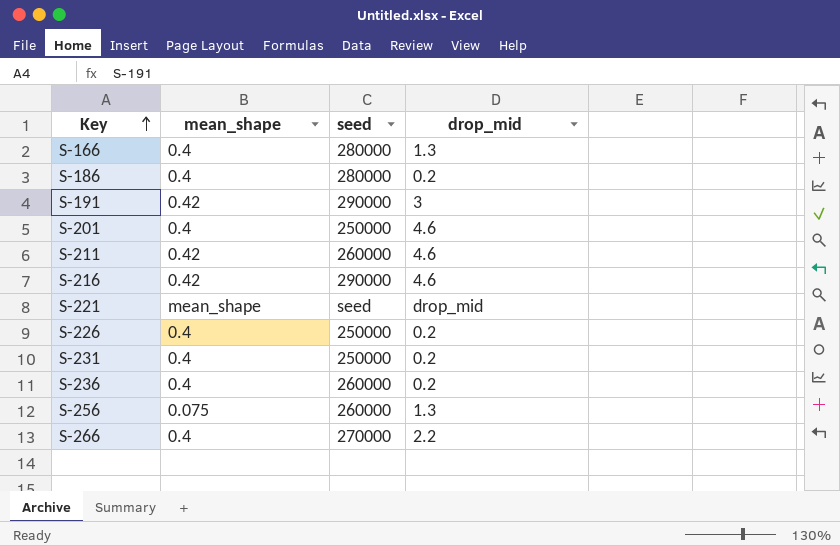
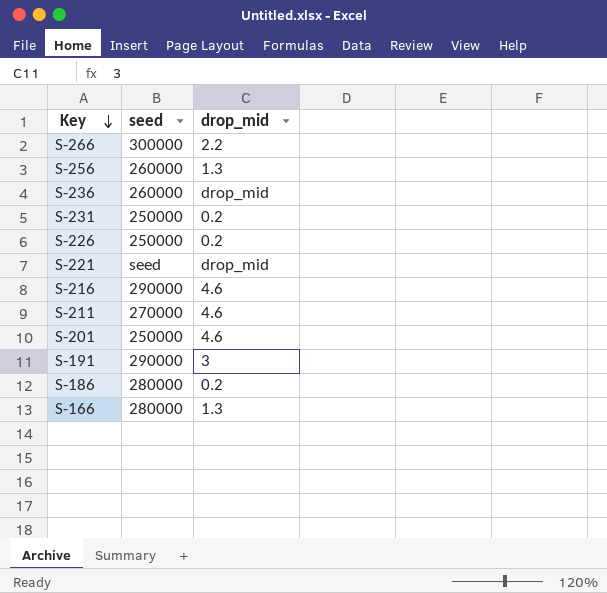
row order: Key ascending -> Key descending
column mean_shape | position: 2 -> none
S-266 | seed: 270000 -> 300000
S-236 | drop_mid: 0.2 -> drop_mid
S-211 | seed: 260000 -> 270000

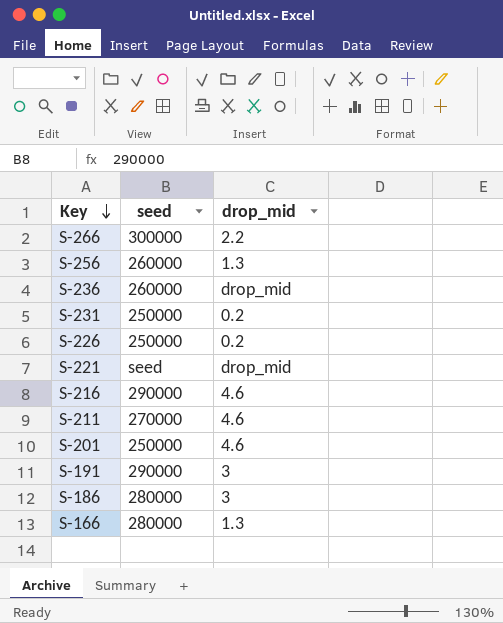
S-186 | drop_mid: 0.2 -> 3

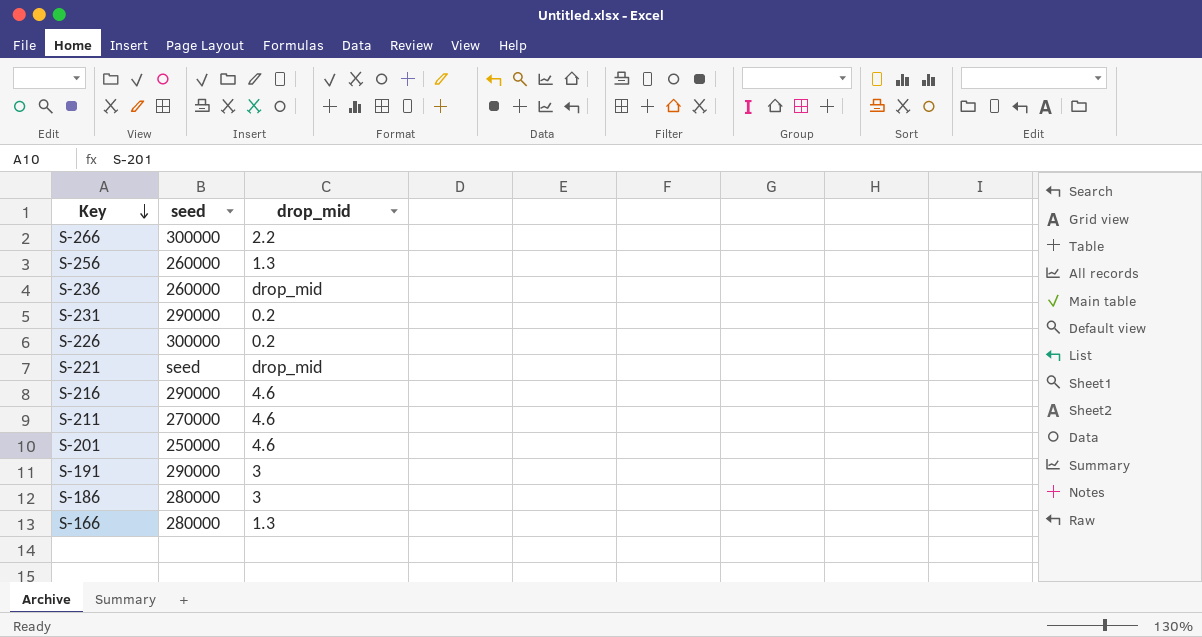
S-231 | seed: 250000 -> 290000
S-226 | seed: 250000 -> 300000

